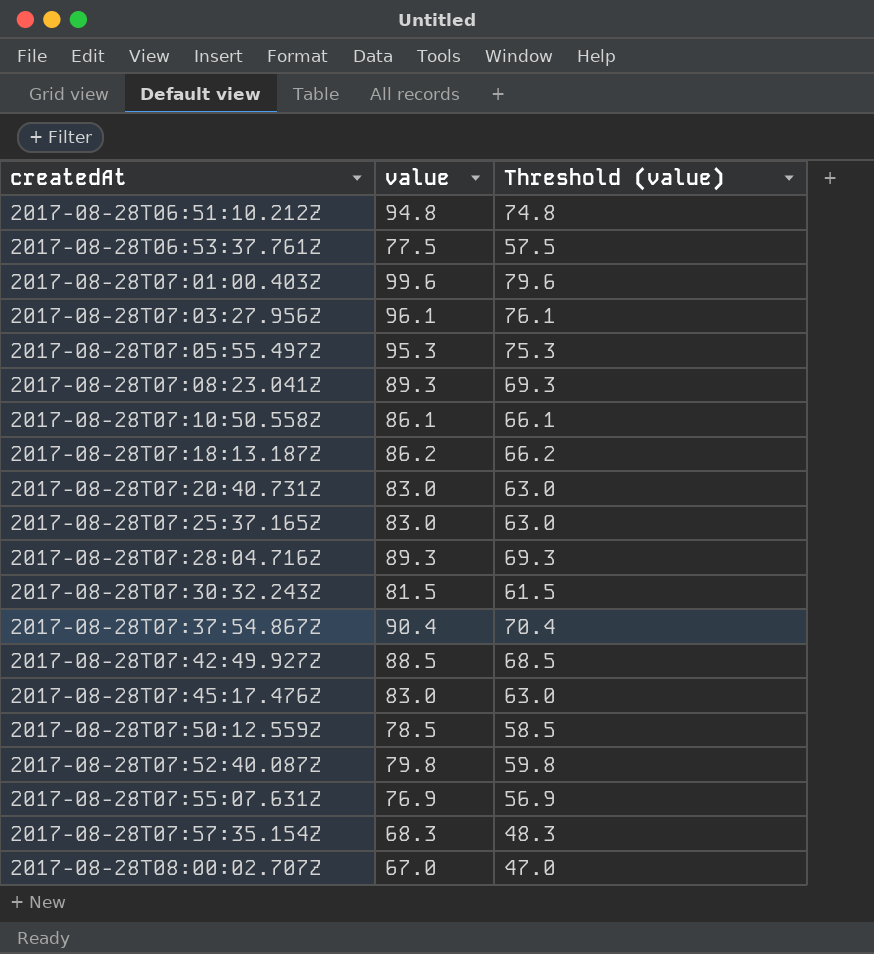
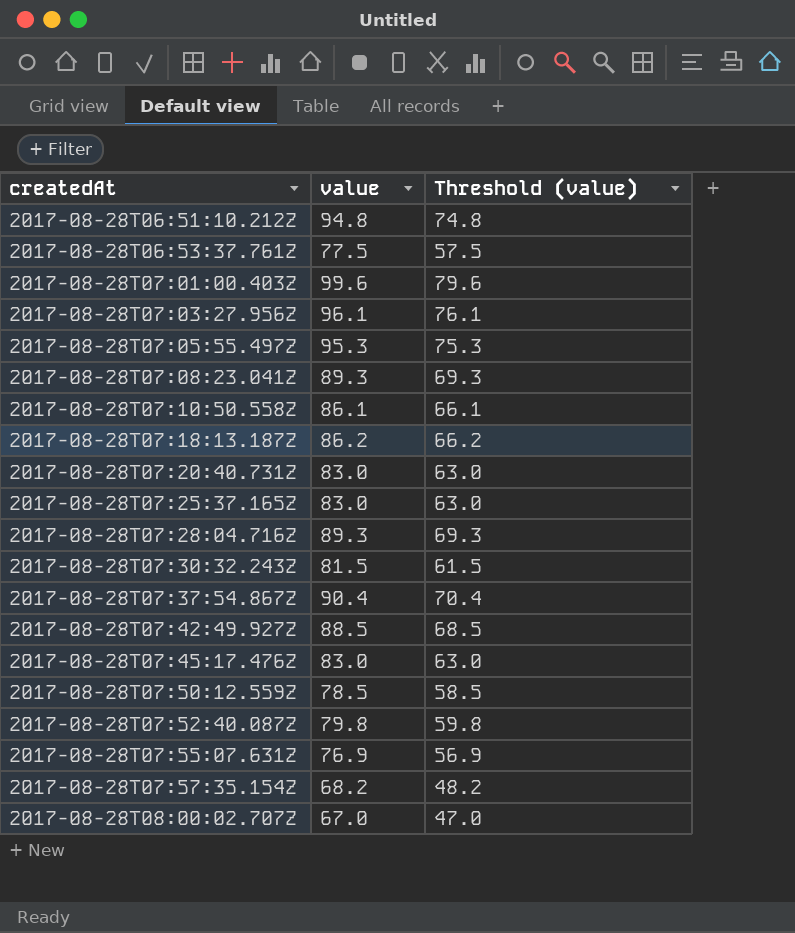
2017-08-28T07:57:35.154Z | value: 68.3 -> 68.2
2017-08-28T07:57:35.154Z | Threshold (value): 48.3 -> 48.2

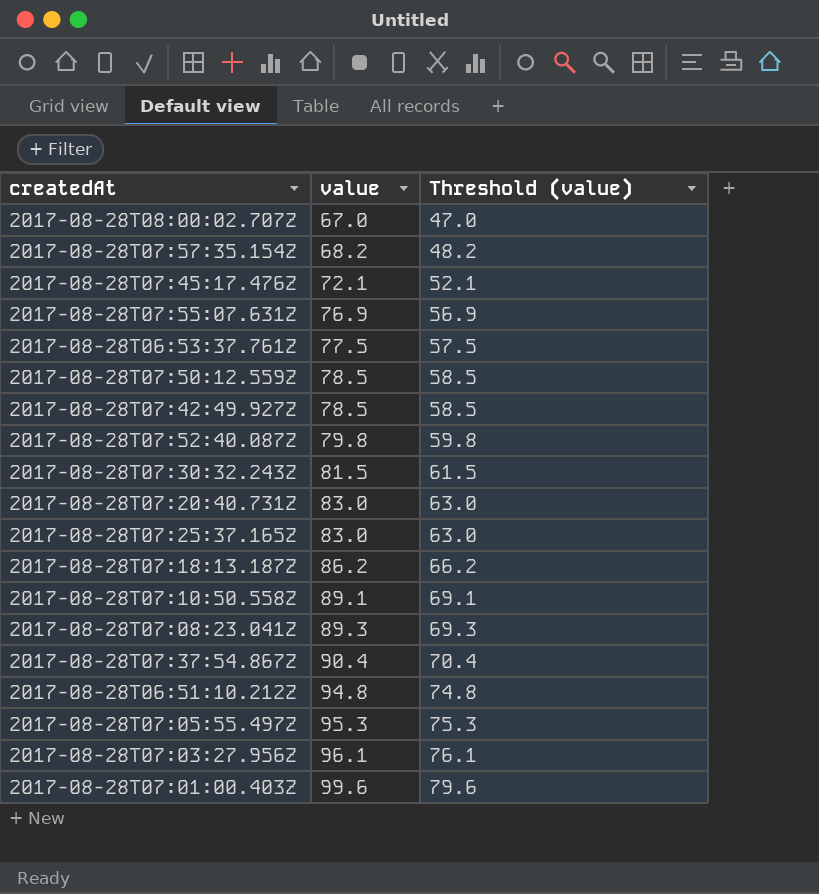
row order: createdAt ascending -> value ascending
row 2017-08-28T07:28:04.716Z: 89.3 | 69.3 -> none
2017-08-28T07:45:17.476Z | value: 83.0 -> 72.1
2017-08-28T07:45:17.476Z | Threshold (value): 63.0 -> 52.1
2017-08-28T07:42:49.927Z | value: 88.5 -> 78.5
2017-08-28T07:42:49.927Z | Threshold (value): 68.5 -> 58.5
2017-08-28T07:10:50.558Z | value: 86.1 -> 89.1
2017-08-28T07:10:50.558Z | Threshold (value): 66.1 -> 69.1

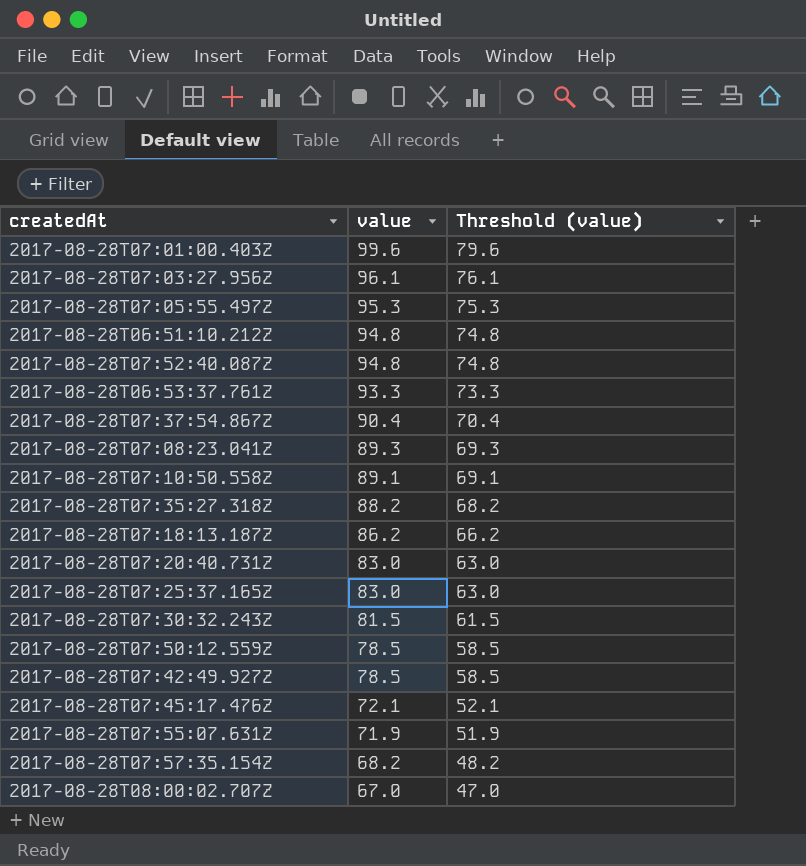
row order: value ascending -> value descending
2017-08-28T07:52:40.087Z | value: 79.8 -> 94.8
2017-08-28T07:52:40.087Z | Threshold (value): 59.8 -> 74.8
2017-08-28T06:53:37.761Z | value: 77.5 -> 93.3
2017-08-28T06:53:37.761Z | Threshold (value): 57.5 -> 73.3
row 2017-08-28T07:35:27.318Z: none -> 88.2 | 68.2
2017-08-28T07:55:07.631Z | value: 76.9 -> 71.9
2017-08-28T07:55:07.631Z | Threshold (value): 56.9 -> 51.9

